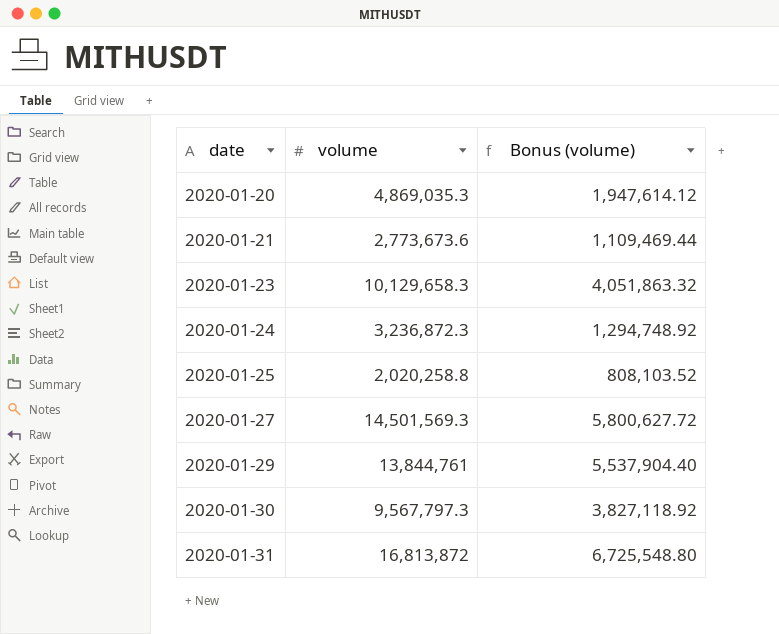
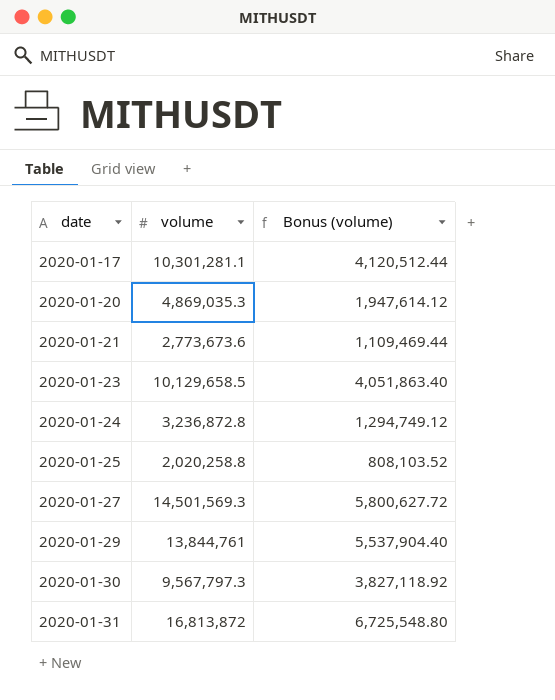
row 2020-01-17: none -> 10,301,281.1 | 4,120,512.44
2020-01-23 | volume: 10,129,658.3 -> 10,129,658.5
2020-01-23 | Bonus (volume): 4,051,863.32 -> 4,051,863.40
2020-01-24 | volume: 3,236,872.3 -> 3,236,872.8
2020-01-24 | Bonus (volume): 1,294,748.92 -> 1,294,749.12

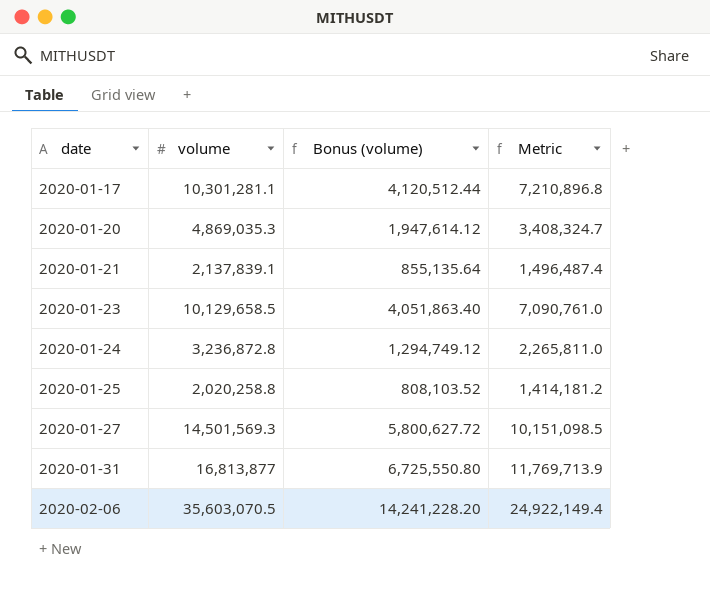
column Metric | formula: none -> [volume] * 0.7
row 2020-01-29: 13,844,761 | 5,537,904.40 -> none
row 2020-01-30: 9,567,797.3 | 3,827,118.92 -> none
2020-01-21 | volume: 2,773,673.6 -> 2,137,839.1
2020-01-21 | Bonus (volume): 1,109,469.44 -> 855,135.64
2020-01-31 | volume: 16,813,872 -> 16,813,877
2020-01-31 | Bonus (volume): 6,725,548.80 -> 6,725,550.80
row 2020-02-06: none -> 35,603,070.5 | 14,241,228.20 | 24,922,149.4

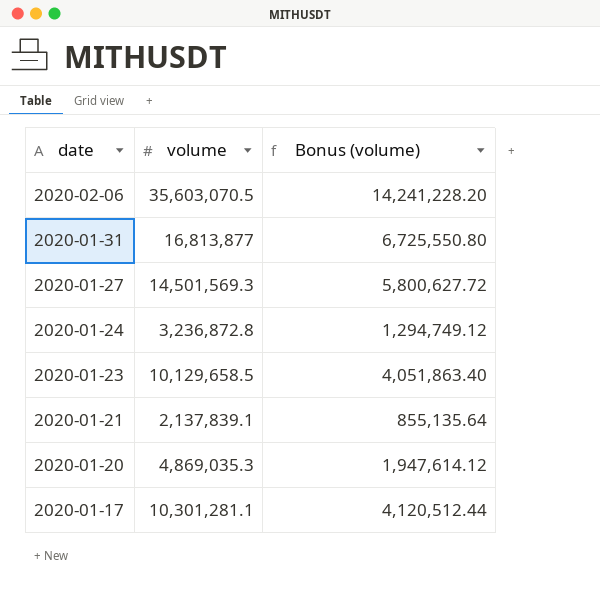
row order: date ascending -> date descending
column Metric | formula: [volume] * 0.7 -> none
row 2020-01-25: 2,020,258.8 | 808,103.52 | 1,414,181.2 -> none

